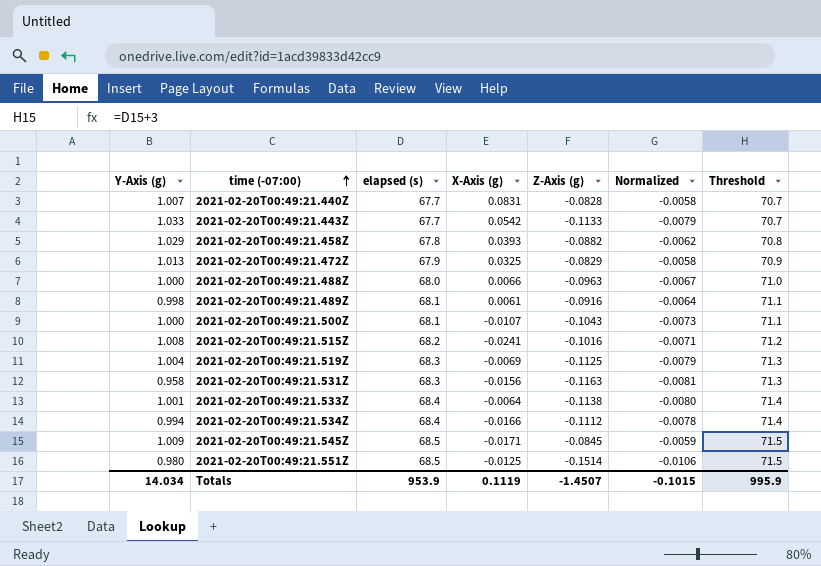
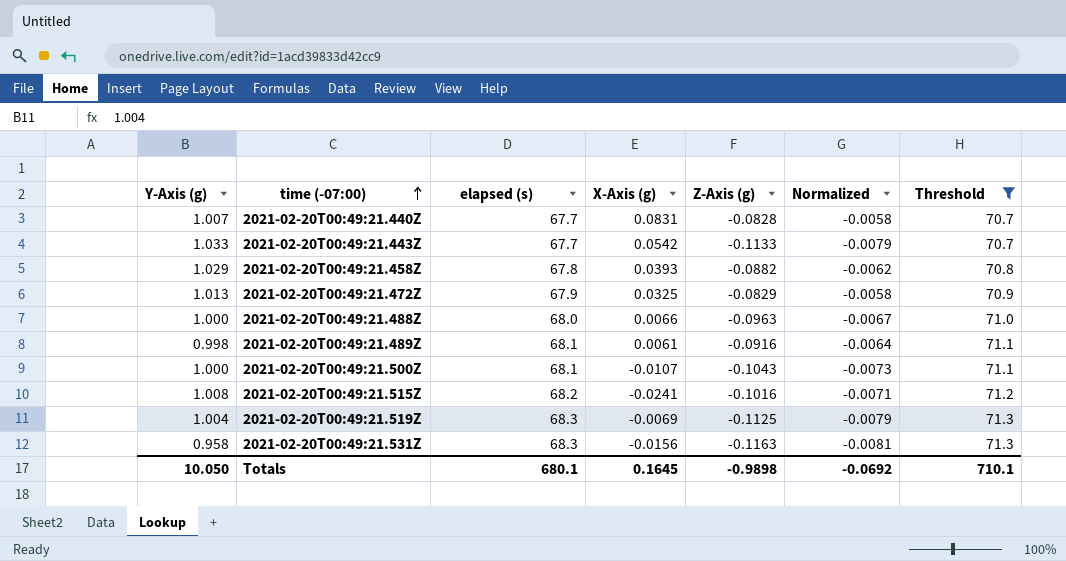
filter: none -> Threshold <= 71.3
Totals | Y-Axis (g): 14.034 -> 10.050
Totals | elapsed (s): 953.9 -> 680.1
Totals | X-Axis (g): 0.1119 -> 0.1645
Totals | Z-Axis (g): -1.4507 -> -0.9898
Totals | Normalized: -0.1015 -> -0.0692
Totals | Threshold: 995.9 -> 710.1

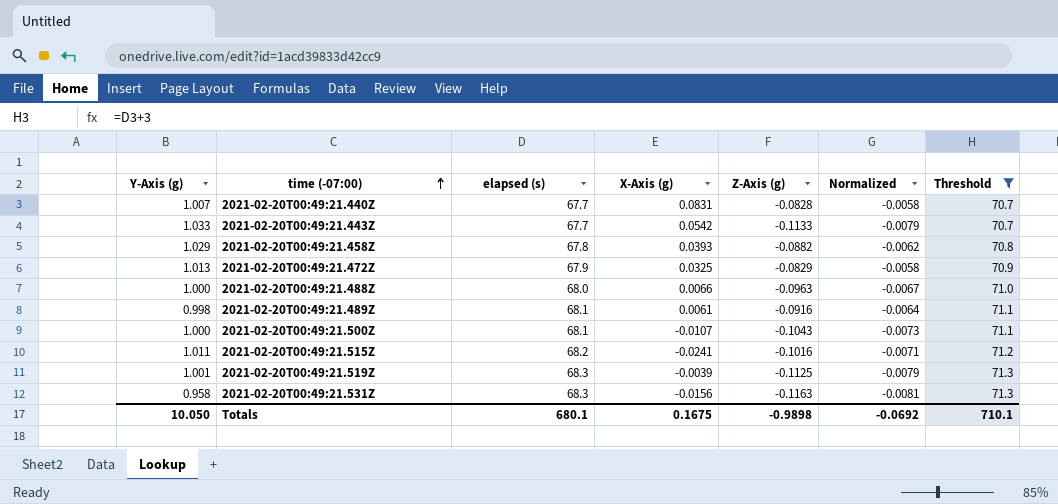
2021-02-20T00:49:21.515Z | Y-Axis (g): 1.008 -> 1.011
2021-02-20T00:49:21.519Z | Y-Axis (g): 1.004 -> 1.001
2021-02-20T00:49:21.519Z | X-Axis (g): -0.0069 -> -0.0039
Totals | X-Axis (g): 0.1645 -> 0.1675

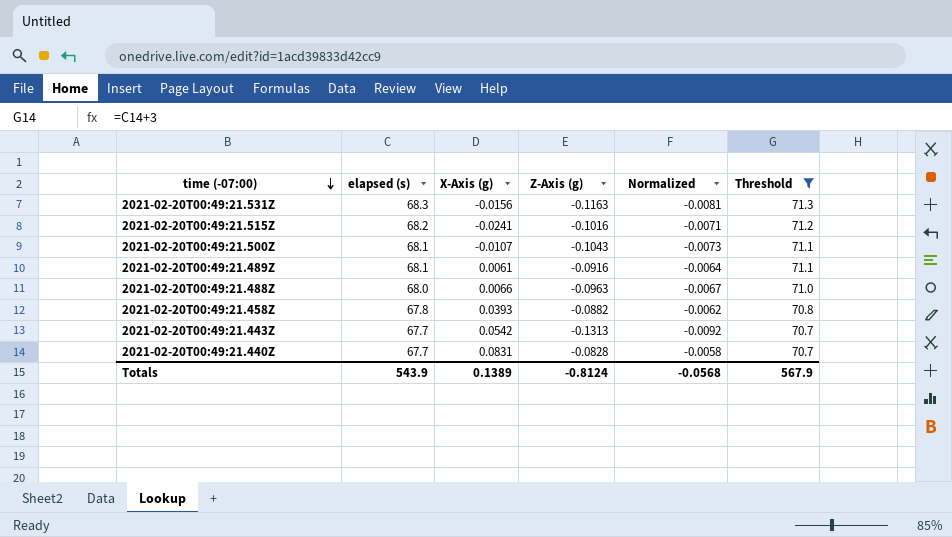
row order: time (-07:00) ascending -> time (-07:00) descending
column Y-Axis (g) | position: 1 -> none
row 2021-02-20T00:49:21.472Z: 1.013 | 67.9 | 0.0325 | -0.0829 | -0.0058 | 70.9 -> none
row 2021-02-20T00:49:21.519Z: 1.001 | 68.3 | -0.0039 | -0.1125 | -0.0079 | 71.3 -> none
2021-02-20T00:49:21.443Z | Z-Axis (g): -0.1133 -> -0.1313
2021-02-20T00:49:21.443Z | Normalized: -0.0079 -> -0.0092
Totals | elapsed (s): 680.1 -> 543.9
Totals | X-Axis (g): 0.1675 -> 0.1389
Totals | Z-Axis (g): -0.9898 -> -0.8124
Totals | Normalized: -0.0692 -> -0.0568
Totals | Threshold: 710.1 -> 567.9

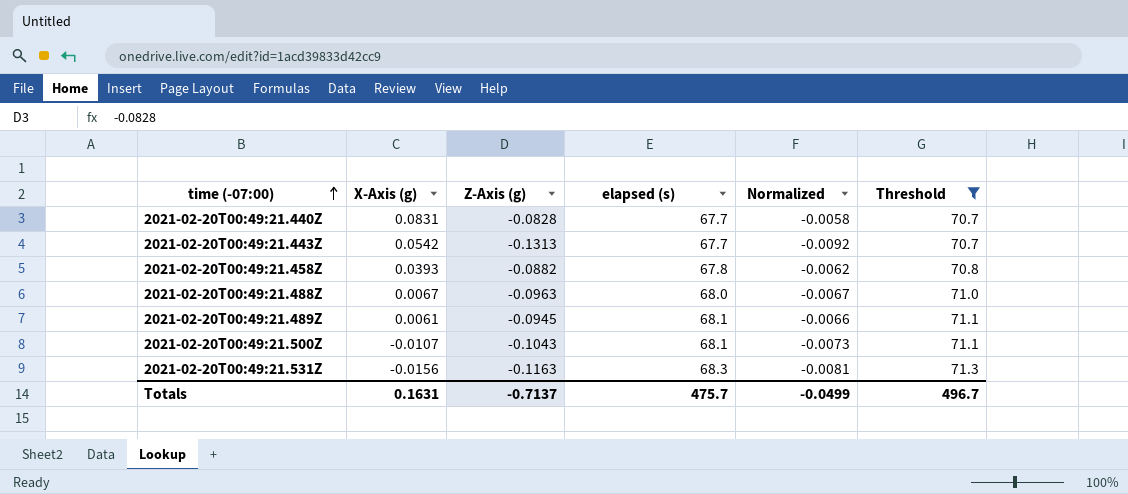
row order: time (-07:00) descending -> time (-07:00) ascending
column elapsed (s) | position: 2 -> 4
row 2021-02-20T00:49:21.515Z: 68.2 | -0.0241 | -0.1016 | -0.0071 | 71.2 -> none
2021-02-20T00:49:21.488Z | X-Axis (g): 0.0066 -> 0.0067
2021-02-20T00:49:21.489Z | Z-Axis (g): -0.0916 -> -0.0945
2021-02-20T00:49:21.489Z | Normalized: -0.0064 -> -0.0066
Totals | X-Axis (g): 0.1389 -> 0.1631
Totals | Z-Axis (g): -0.8124 -> -0.7137
Totals | elapsed (s): 543.9 -> 475.7
Totals | Normalized: -0.0568 -> -0.0499
Totals | Threshold: 567.9 -> 496.7

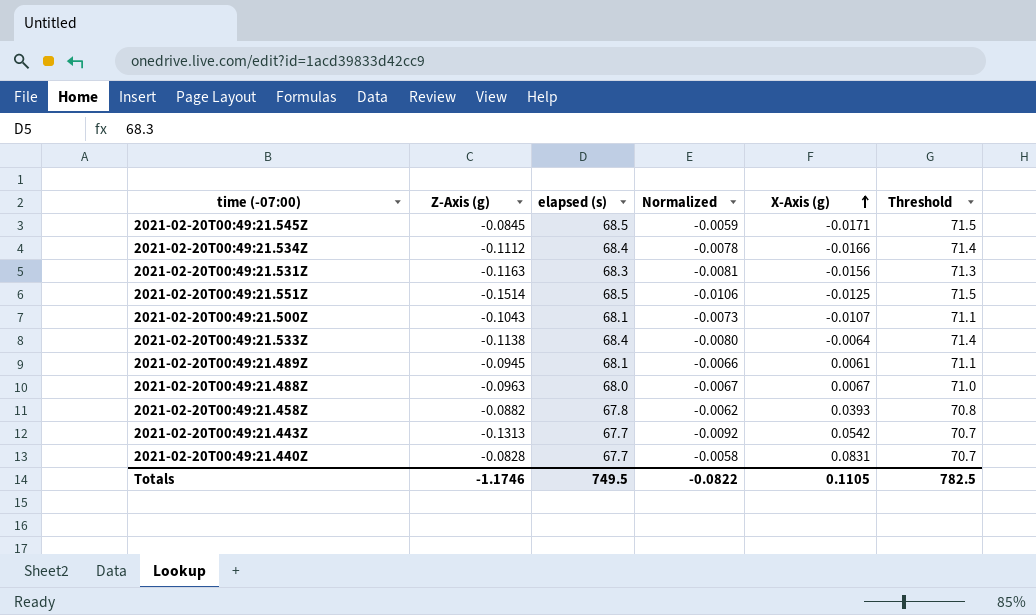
filter: Threshold <= 71.3 -> none
row order: time (-07:00) ascending -> X-Axis (g) ascending
column X-Axis (g) | position: 2 -> 5
Totals | Z-Axis (g): -0.7137 -> -1.1746
Totals | elapsed (s): 475.7 -> 749.5
Totals | Normalized: -0.0499 -> -0.0822
Totals | X-Axis (g): 0.1631 -> 0.1105
Totals | Threshold: 496.7 -> 782.5

